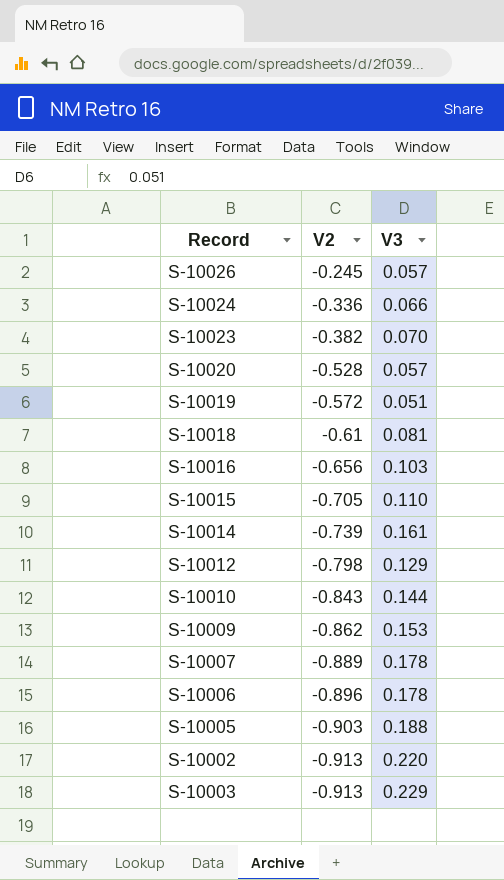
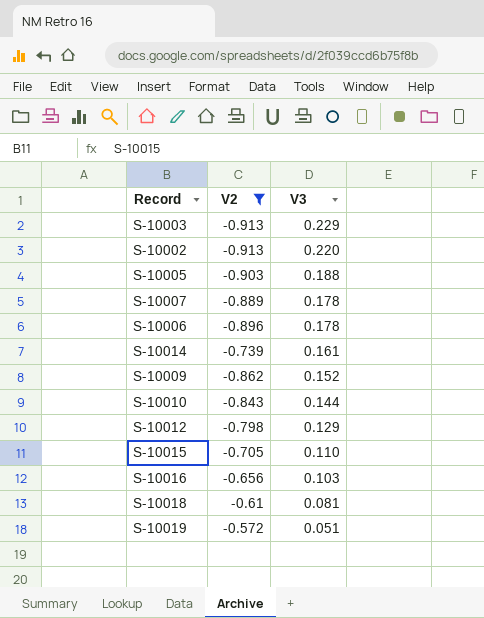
filter: none -> V2 <= -0.572
row order: V2 descending -> V3 descending
S-10009 | V3: 0.153 -> 0.152

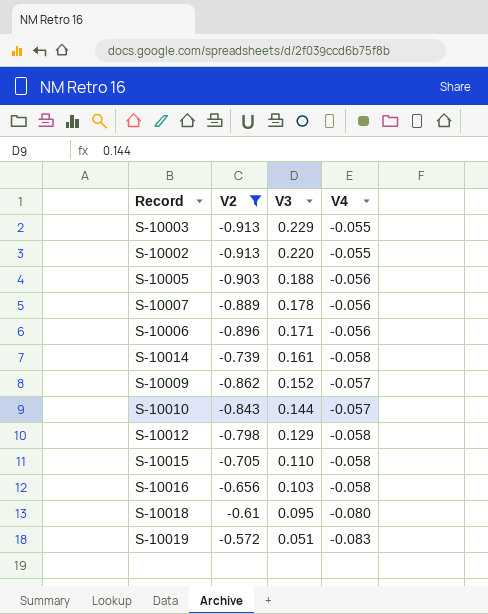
column V4 | position: none -> 4
S-10006 | V3: 0.178 -> 0.171
S-10018 | V3: 0.081 -> 0.095

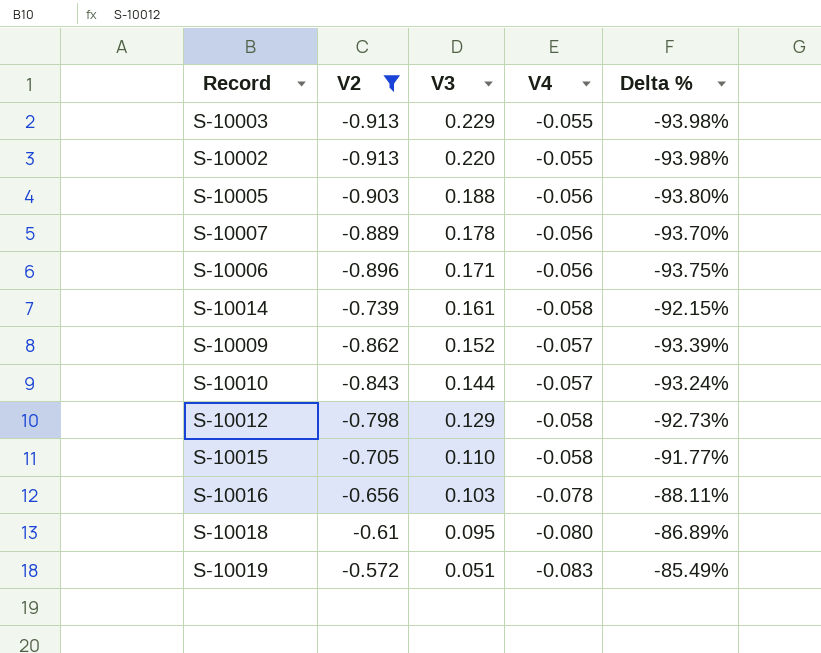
column Delta % | formula: none -> ([V4] - [V2]) / [V2]
S-10016 | V4: -0.058 -> -0.078

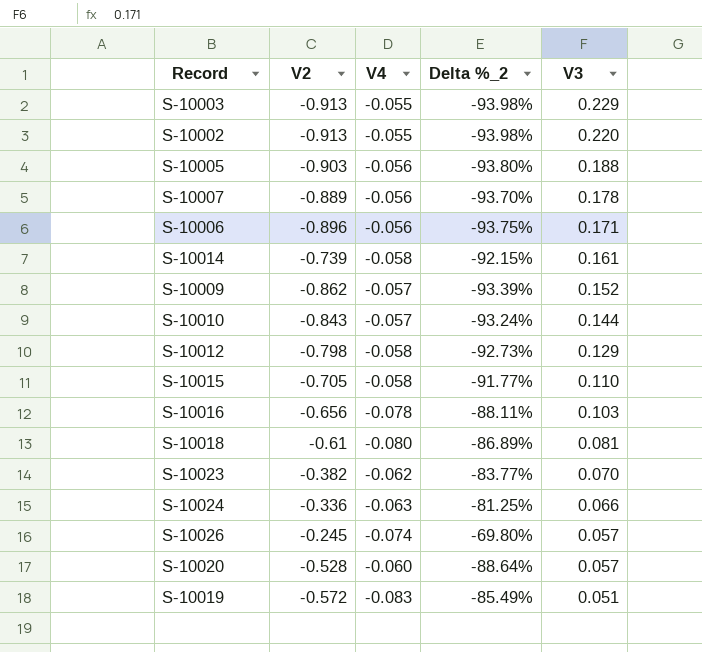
filter: V2 <= -0.572 -> none
column name: Delta % -> Delta %_2
column V3 | position: 3 -> 5
S-10018 | V3: 0.095 -> 0.081

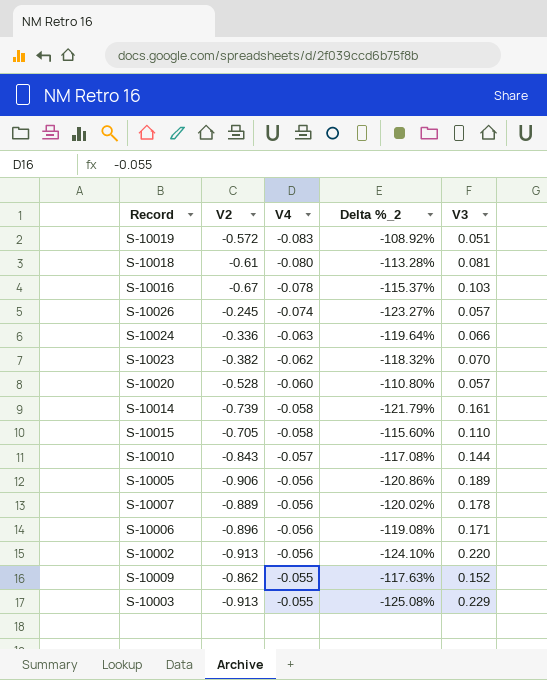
row order: V3 descending -> V4 ascending
column Delta %_2 | formula: ([V4] - [V2]) / [V2] -> ([V3] - [V2]) / [V2]
row S-10012: -0.798 | -0.058 | -92.73% | 0.129 -> none
S-10016 | V2: -0.656 -> -0.67
S-10005 | V2: -0.903 -> -0.906
S-10005 | V3: 0.188 -> 0.189
S-10002 | V4: -0.055 -> -0.056
S-10009 | V4: -0.057 -> -0.055

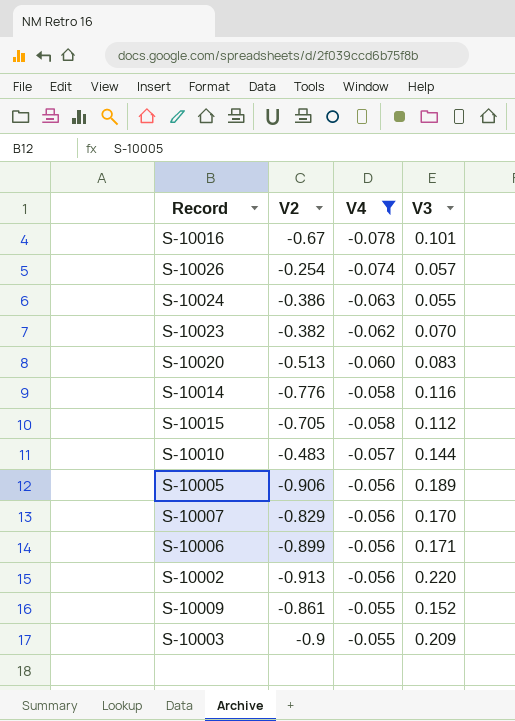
filter: none -> V4 >= -0.078
column Delta %_2 | formula: ([V3] - [V2]) / [V2] -> none
S-10016 | V3: 0.103 -> 0.101
S-10026 | V2: -0.245 -> -0.254
S-10024 | V2: -0.336 -> -0.386
S-10024 | V3: 0.066 -> 0.055
S-10020 | V2: -0.528 -> -0.513
S-10020 | V3: 0.057 -> 0.083
S-10014 | V2: -0.739 -> -0.776
S-10014 | V3: 0.161 -> 0.116
S-10015 | V3: 0.110 -> 0.112
S-10010 | V2: -0.843 -> -0.483
S-10007 | V2: -0.889 -> -0.829
S-10007 | V3: 0.178 -> 0.170
S-10006 | V2: -0.896 -> -0.899
S-10009 | V2: -0.862 -> -0.861
S-10003 | V2: -0.913 -> -0.9
S-10003 | V3: 0.229 -> 0.209

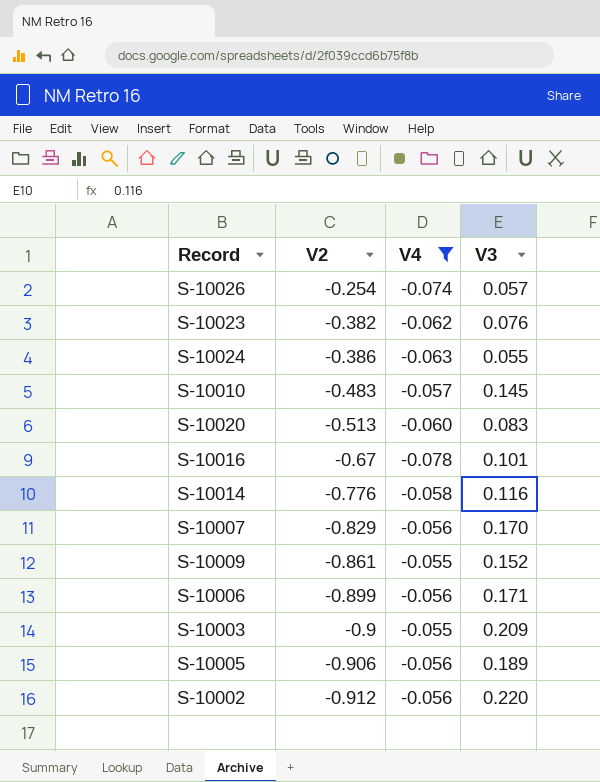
row order: V4 ascending -> V2 descending
row S-10015: -0.705 | -0.058 | 0.112 -> none
S-10023 | V3: 0.070 -> 0.076
S-10010 | V3: 0.144 -> 0.145
S-10002 | V2: -0.913 -> -0.912

